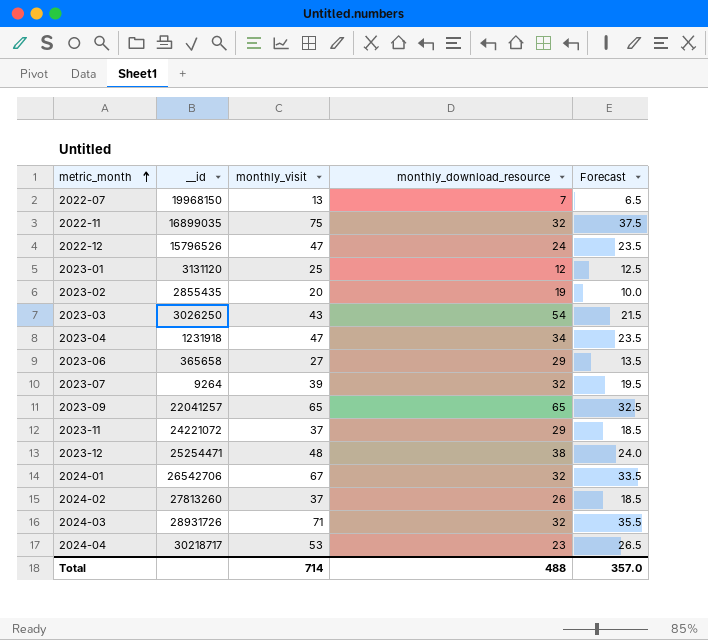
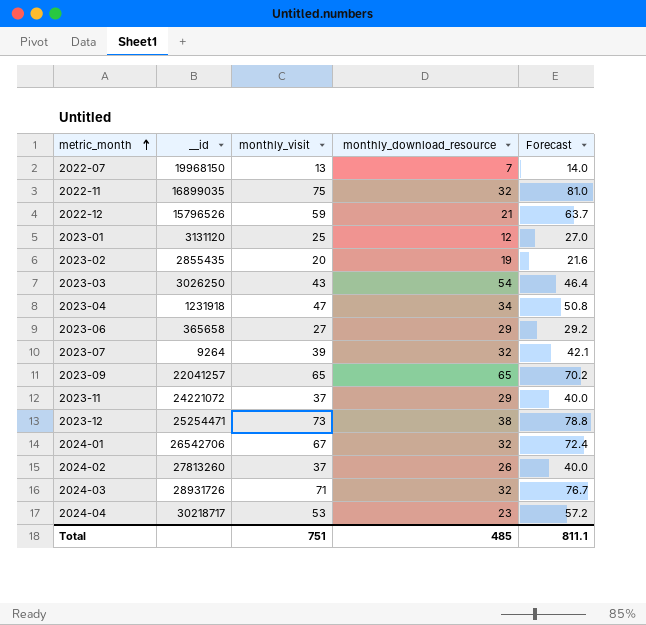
column Forecast | formula: [monthly_visit] * 0.5 -> [monthly_visit] * 1.08
2022-12 | monthly_visit: 47 -> 59
2022-12 | monthly_download_resource: 24 -> 21
2023-12 | monthly_visit: 48 -> 73
Total | monthly_visit: 714 -> 751
Total | monthly_download_resource: 488 -> 485
Total | Forecast: 357.0 -> 811.1

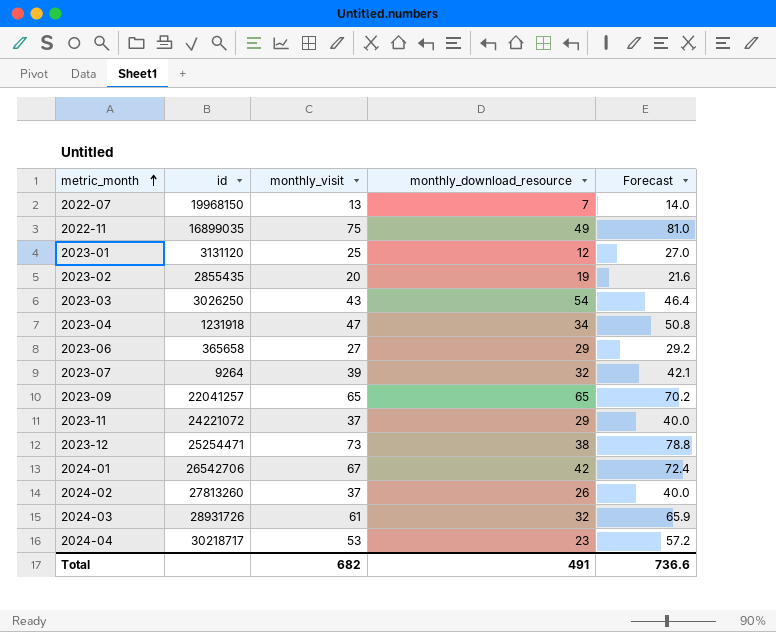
column name: __id -> id
row 2022-12: 15796526 | 59 | 21 | 63.7 -> none
2022-11 | monthly_download_resource: 32 -> 49
2024-01 | monthly_download_resource: 32 -> 42
2024-03 | monthly_visit: 71 -> 61
2024-03 | Forecast: 76.7 -> 65.9
Total | monthly_visit: 751 -> 682
Total | monthly_download_resource: 485 -> 491
Total | Forecast: 811.1 -> 736.6

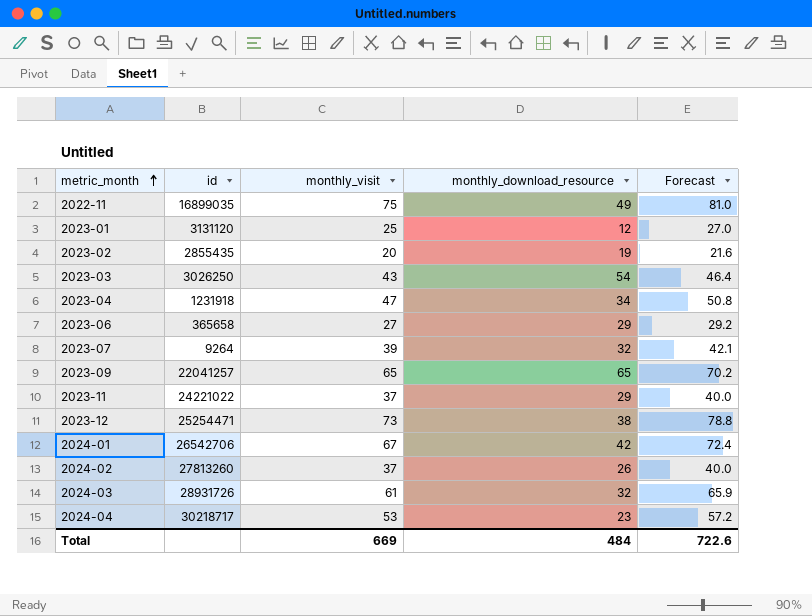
row 2022-07: 19968150 | 13 | 7 | 14.0 -> none
2023-11 | id: 24221072 -> 24221022
Total | monthly_visit: 682 -> 669
Total | monthly_download_resource: 491 -> 484
Total | Forecast: 736.6 -> 722.6

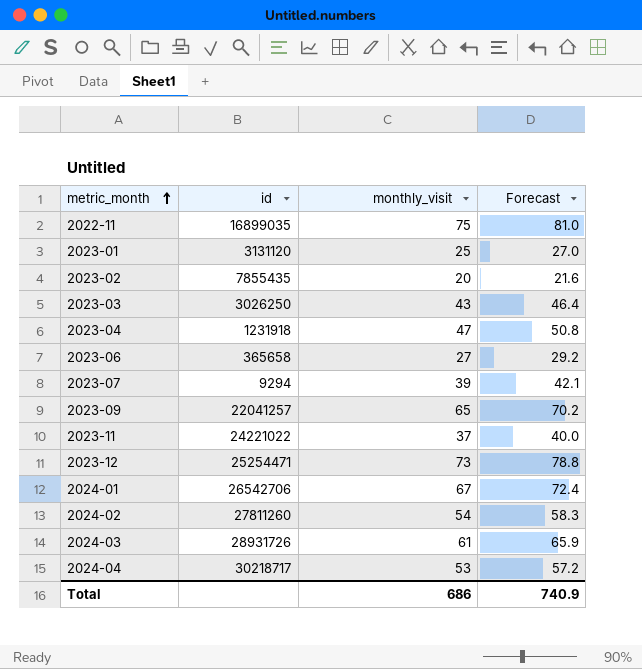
column monthly_download_resource | position: 4 -> none
2023-02 | id: 2855435 -> 7855435
2023-07 | id: 9264 -> 9294
2024-02 | id: 27813260 -> 27811260
2024-02 | monthly_visit: 37 -> 54
2024-02 | Forecast: 40.0 -> 58.3
Total | monthly_visit: 669 -> 686
Total | Forecast: 722.6 -> 740.9

